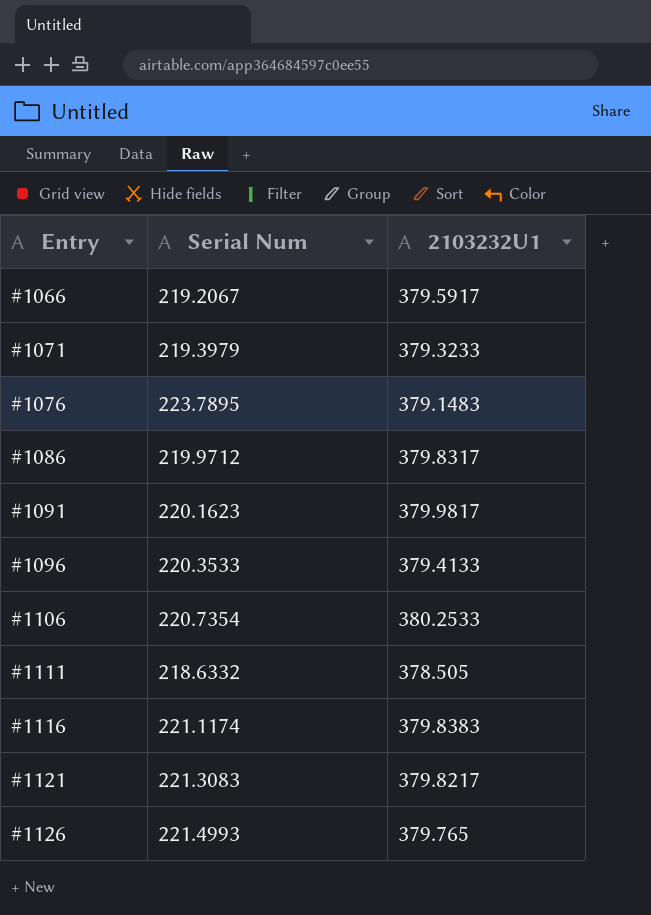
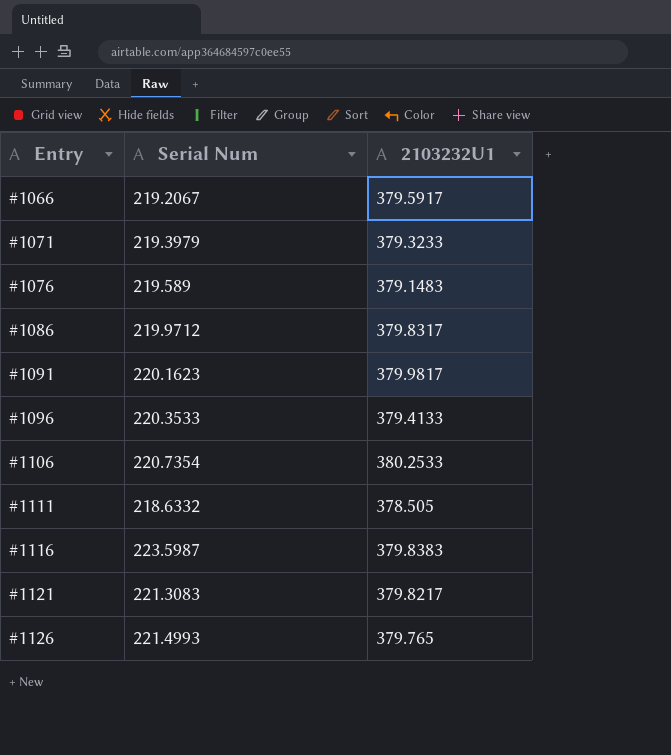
#1076 | Serial Num: 223.7895 -> 219.589
#1116 | Serial Num: 221.1174 -> 223.5987

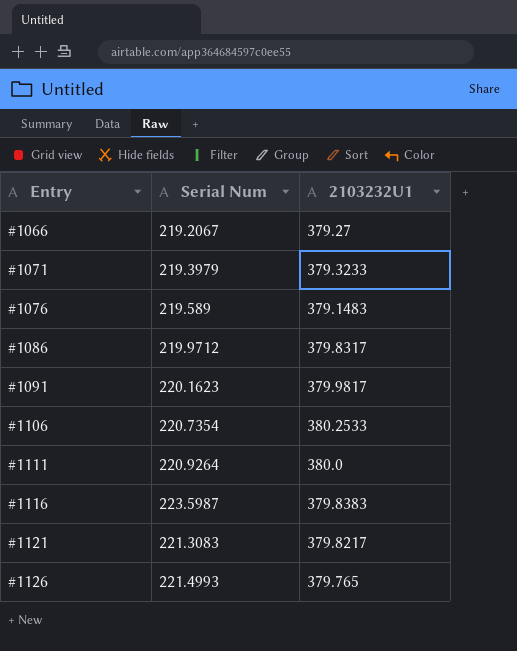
row #1096: 220.3533 | 379.4133 -> none
#1066 | 2103232U1: 379.5917 -> 379.27
#1111 | Serial Num: 218.6332 -> 220.9264
#1111 | 2103232U1: 378.505 -> 380.0

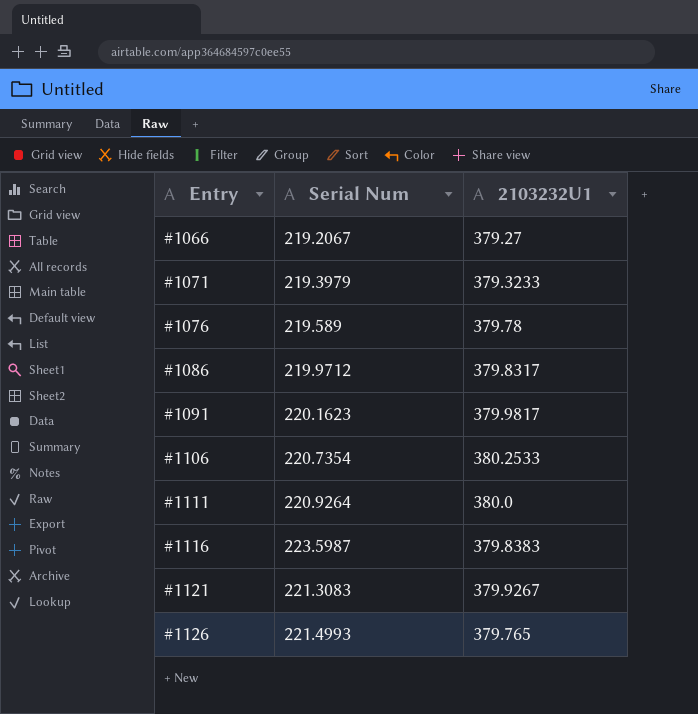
#1076 | 2103232U1: 379.1483 -> 379.78
#1121 | 2103232U1: 379.8217 -> 379.9267

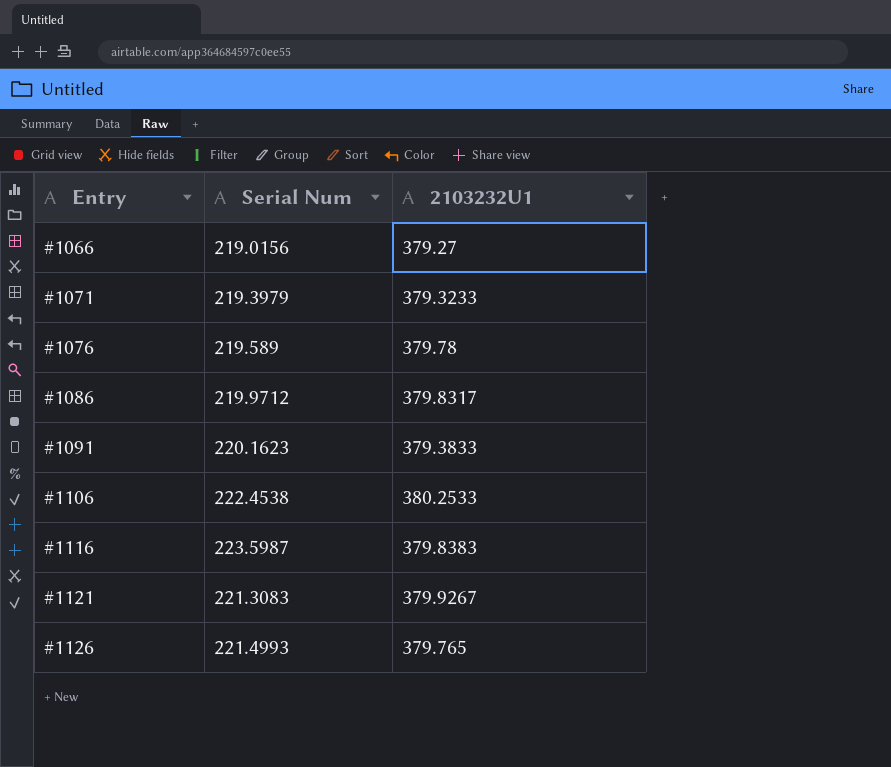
row #1111: 220.9264 | 380.0 -> none
#1066 | Serial Num: 219.2067 -> 219.0156
#1091 | 2103232U1: 379.9817 -> 379.3833
#1106 | Serial Num: 220.7354 -> 222.4538

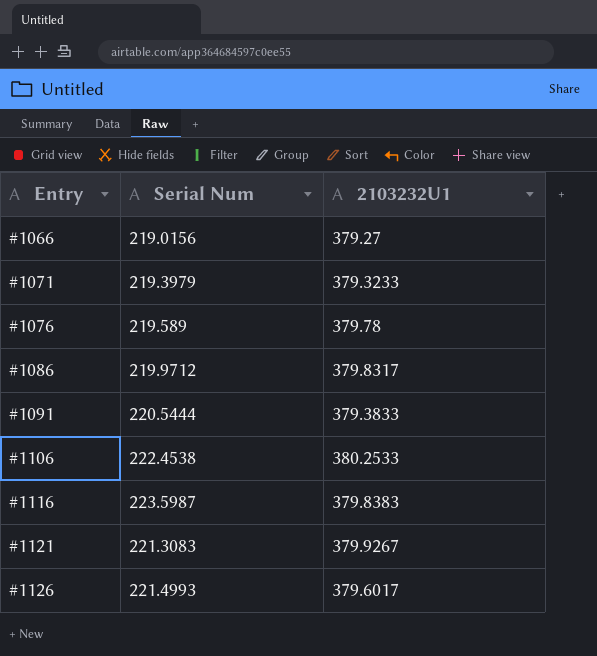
#1091 | Serial Num: 220.1623 -> 220.5444
#1126 | 2103232U1: 379.765 -> 379.6017

